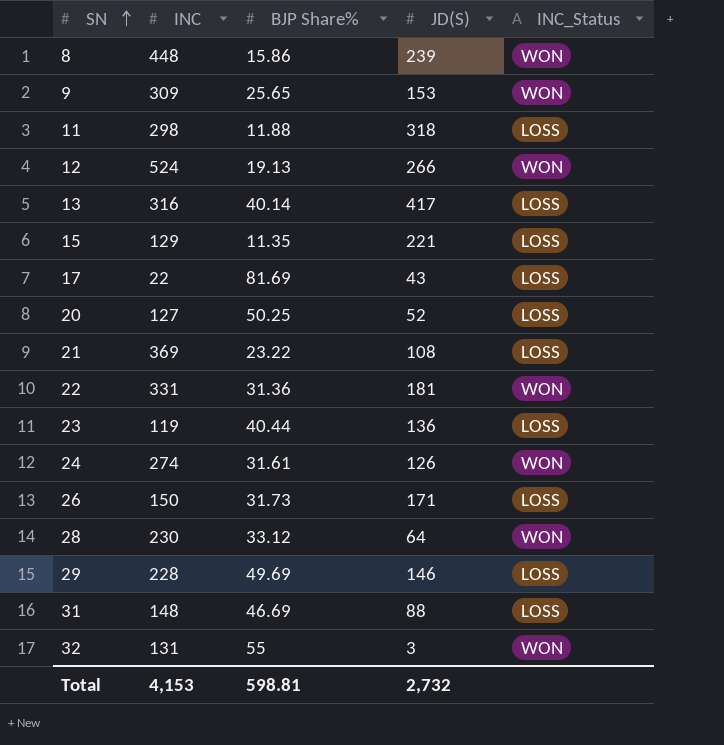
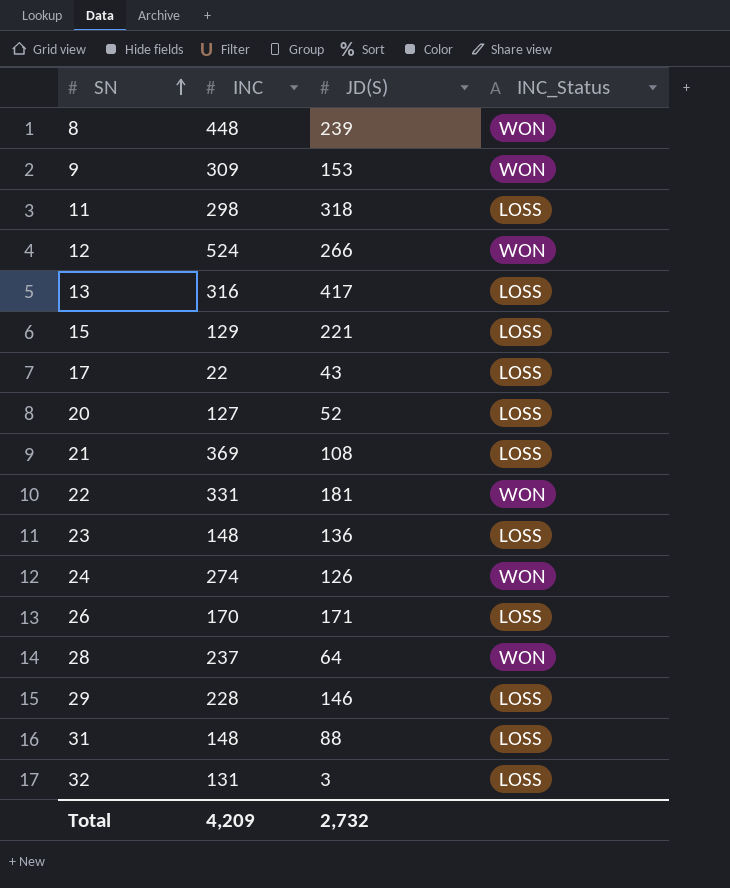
column BJP Share% | position: 3 -> none
23 | INC: 119 -> 148
26 | INC: 150 -> 170
28 | INC: 230 -> 237
32 | INC_Status: WON -> LOSS
Total | INC: 4,153 -> 4,209

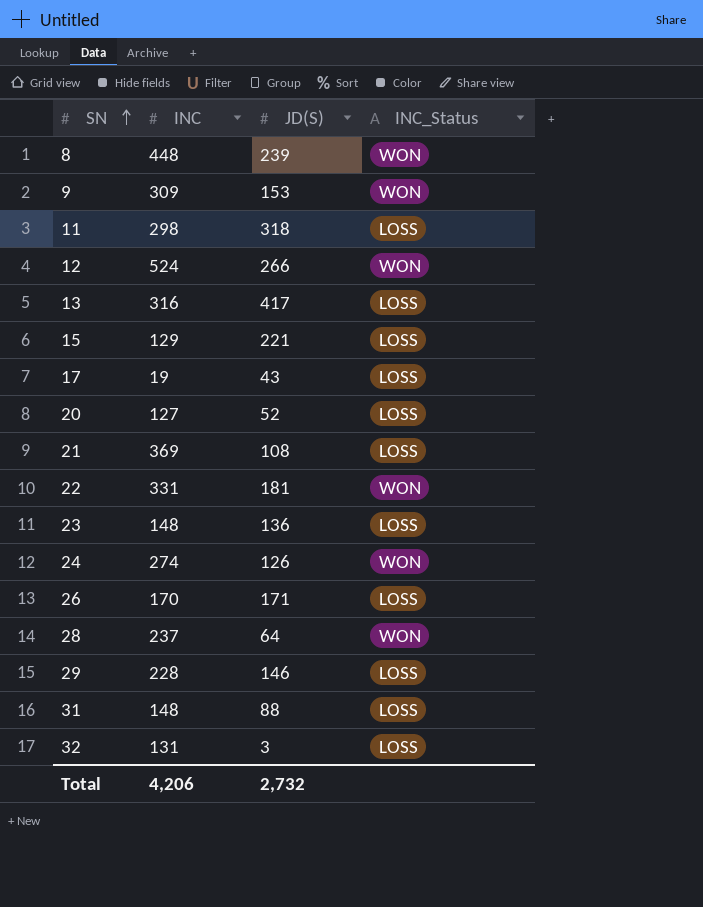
17 | INC: 22 -> 19
Total | INC: 4,209 -> 4,206

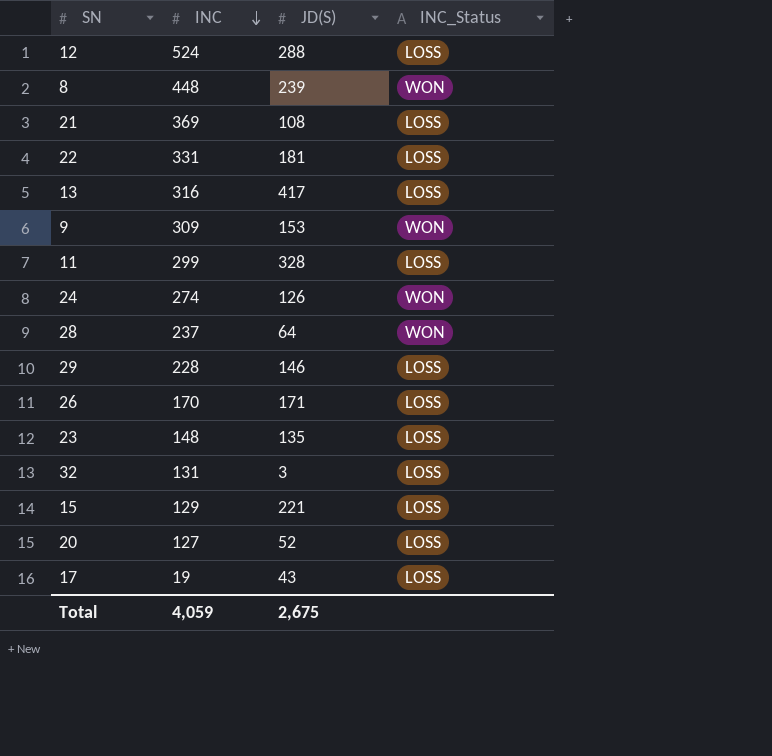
row order: SN ascending -> INC descending
row 31: 148 | 88 | LOSS -> none
12 | JD(S): 266 -> 288
12 | INC_Status: WON -> LOSS
22 | INC_Status: WON -> LOSS
11 | INC: 298 -> 299
11 | JD(S): 318 -> 328
23 | JD(S): 136 -> 135
Total | INC: 4,206 -> 4,059
Total | JD(S): 2,732 -> 2,675

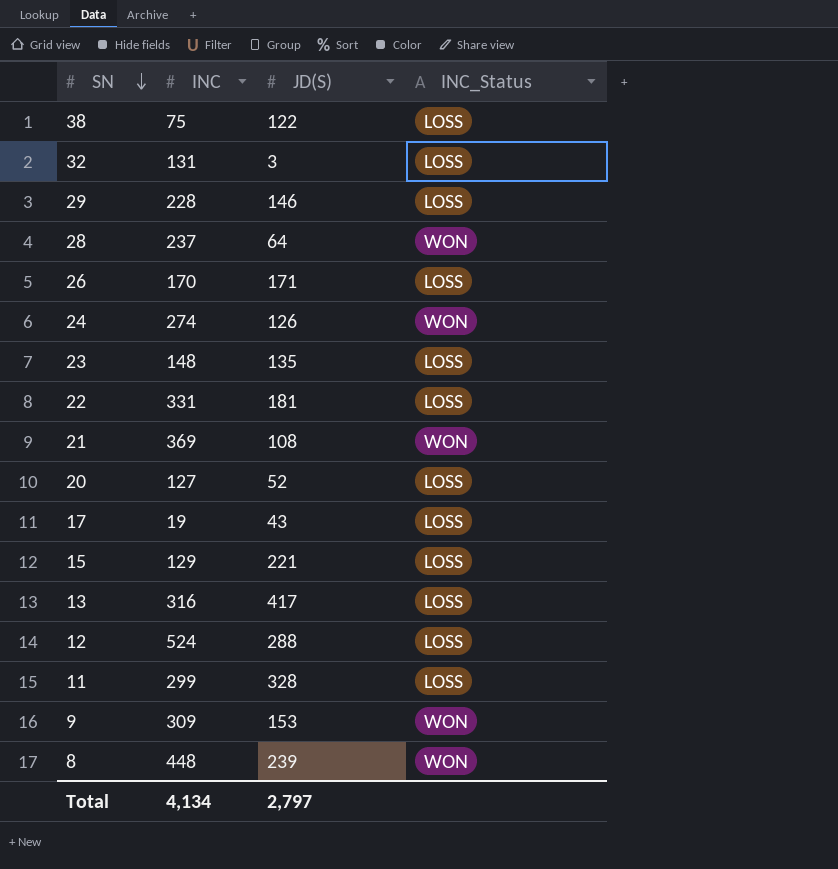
row order: INC descending -> SN descending
row 38: none -> 75 | 122 | LOSS
21 | INC_Status: LOSS -> WON
Total | INC: 4,059 -> 4,134
Total | JD(S): 2,675 -> 2,797

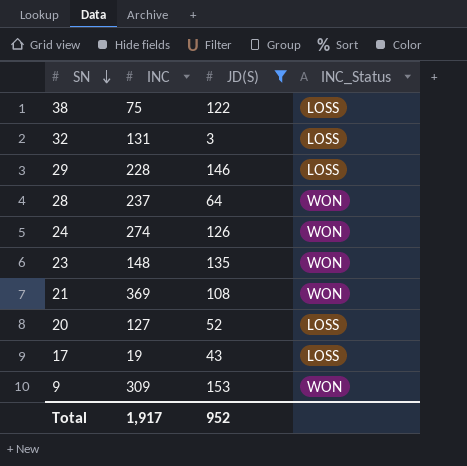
filter: none -> JD(S) <= 153
23 | INC_Status: LOSS -> WON
Total | INC: 4,134 -> 1,917
Total | JD(S): 2,797 -> 952

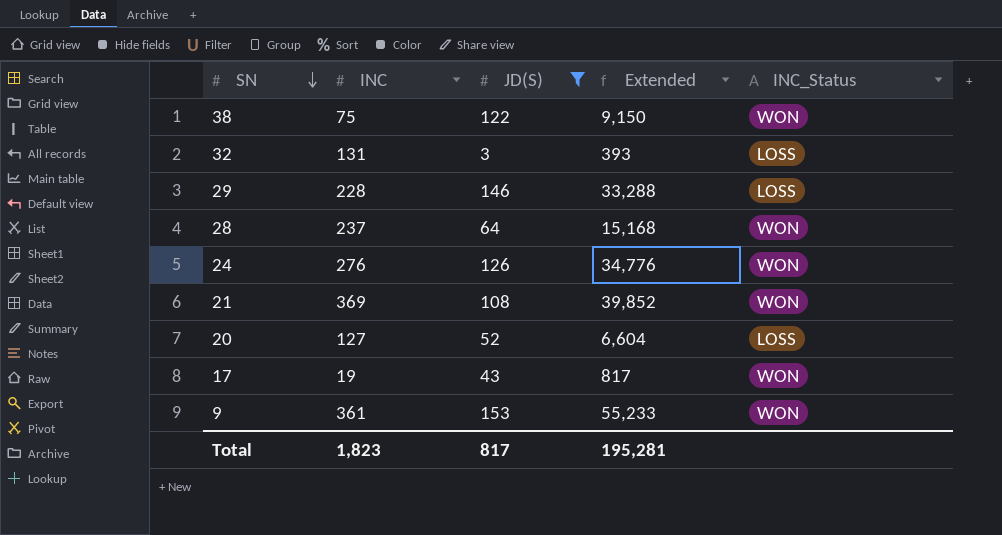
column Extended | formula: none -> [INC] * [JD(S)]
row 23: 148 | 135 | WON -> none
38 | INC_Status: LOSS -> WON
24 | INC: 274 -> 276
17 | INC_Status: LOSS -> WON
9 | INC: 309 -> 361
Total | INC: 1,917 -> 1,823
Total | JD(S): 952 -> 817

